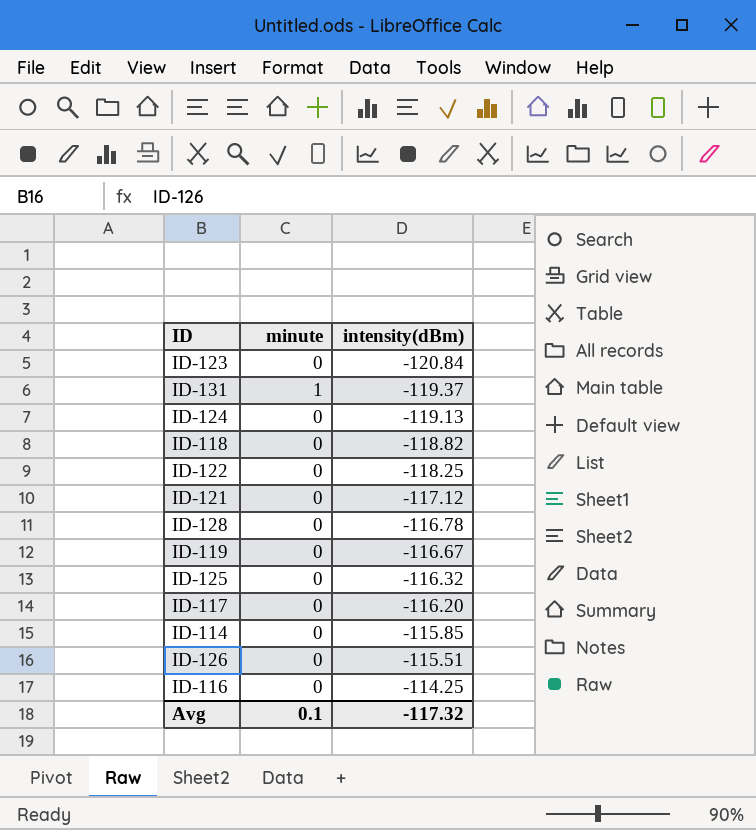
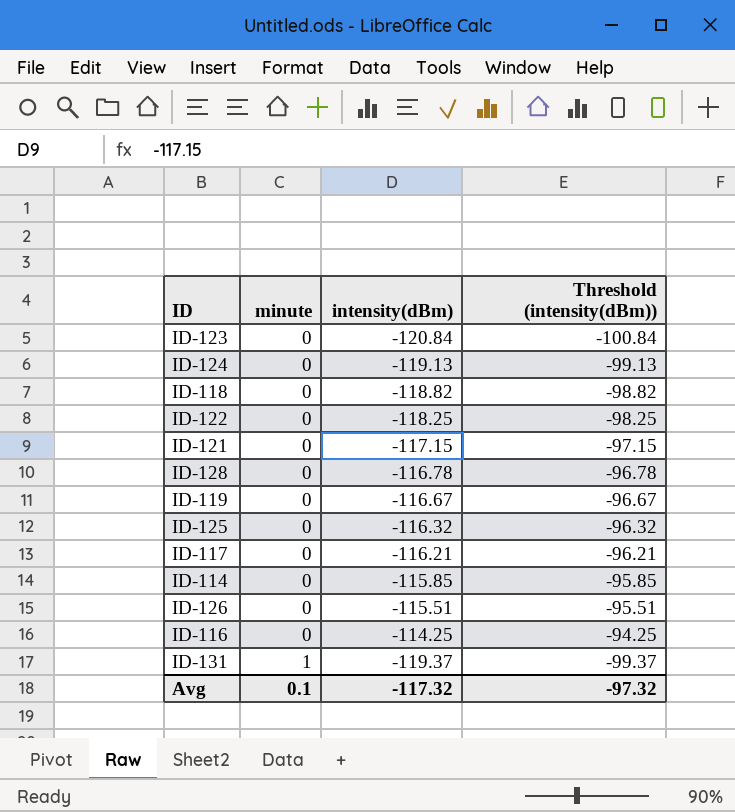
row order: intensity(dBm) ascending -> minute ascending
column Threshold (intensity(dBm)) | formula: none -> [intensity(dBm)] + 20
ID-121 | intensity(dBm): -117.12 -> -117.15
ID-117 | intensity(dBm): -116.20 -> -116.21

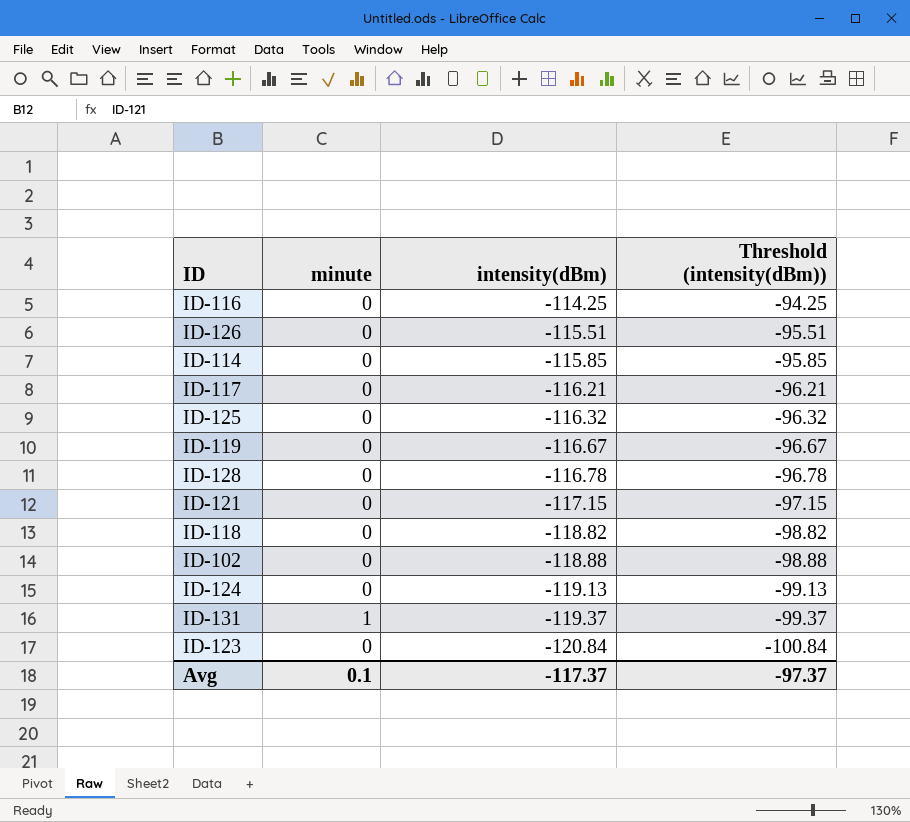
row order: minute ascending -> intensity(dBm) descending
row ID-122: 0 | -118.25 | -98.25 -> none
row ID-102: none -> 0 | -118.88 | -98.88
Avg | intensity(dBm): -117.32 -> -117.37
Avg | Threshold (intensity(dBm)): -97.32 -> -97.37

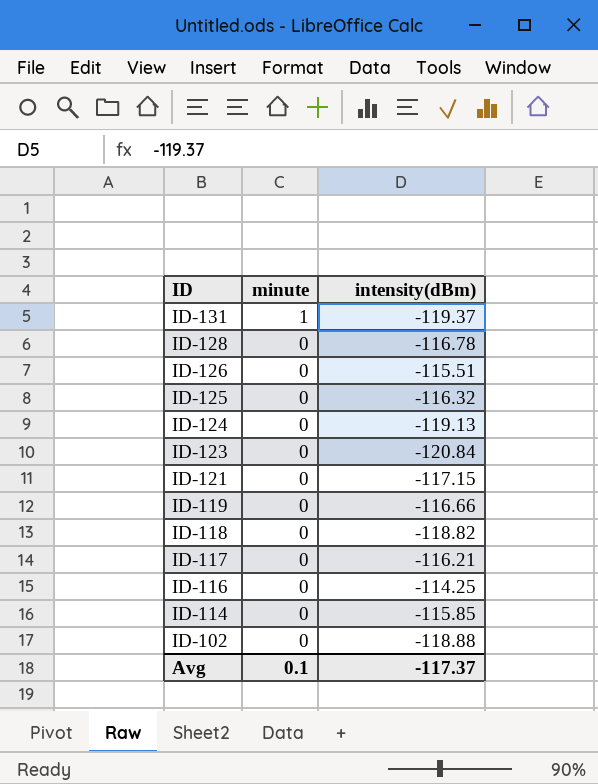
row order: intensity(dBm) descending -> ID descending
column Threshold (intensity(dBm)) | formula: [intensity(dBm)] + 20 -> none
ID-119 | intensity(dBm): -116.67 -> -116.66

